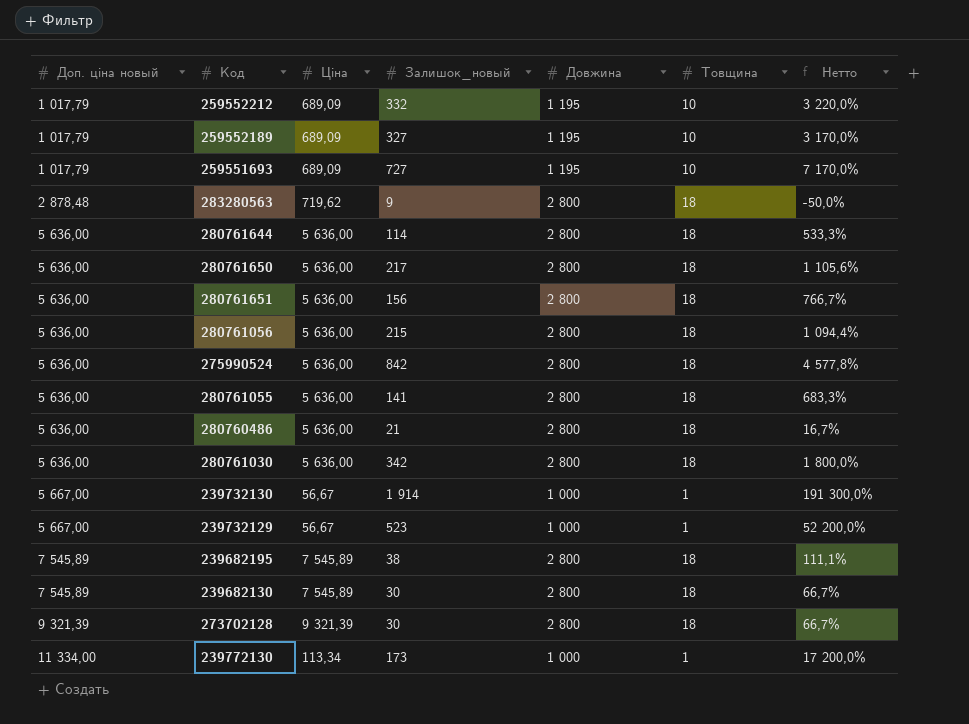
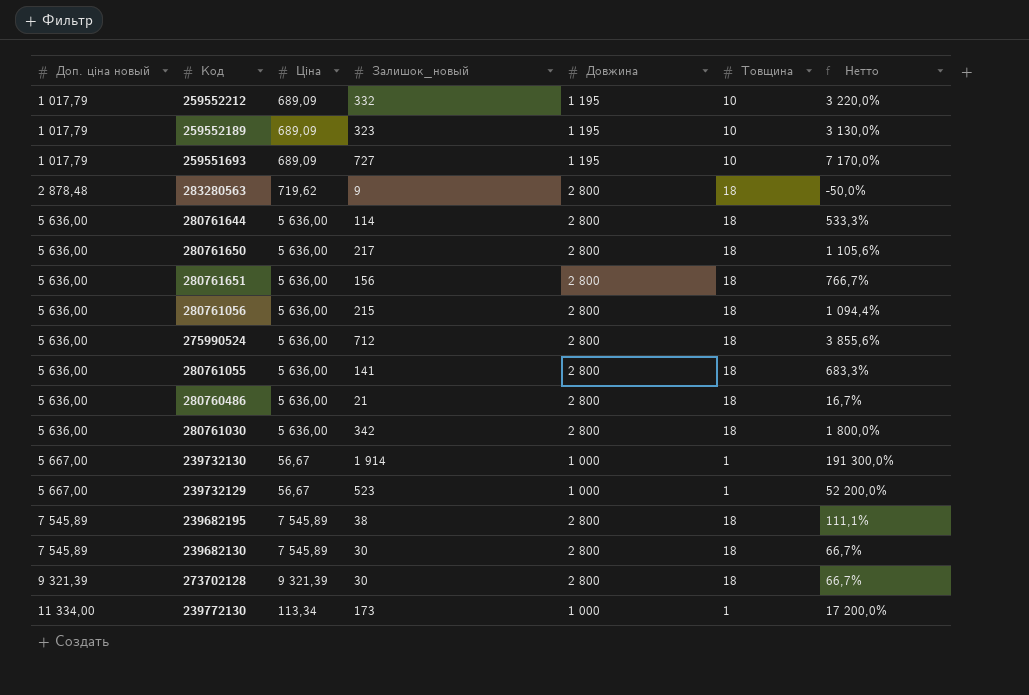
259552189 | Залишок_новый: 327 -> 323
259552189 | Нетто: 3 170,0% -> 3 130,0%
275990524 | Залишок_новый: 842 -> 712
275990524 | Нетто: 4 577,8% -> 3 855,6%

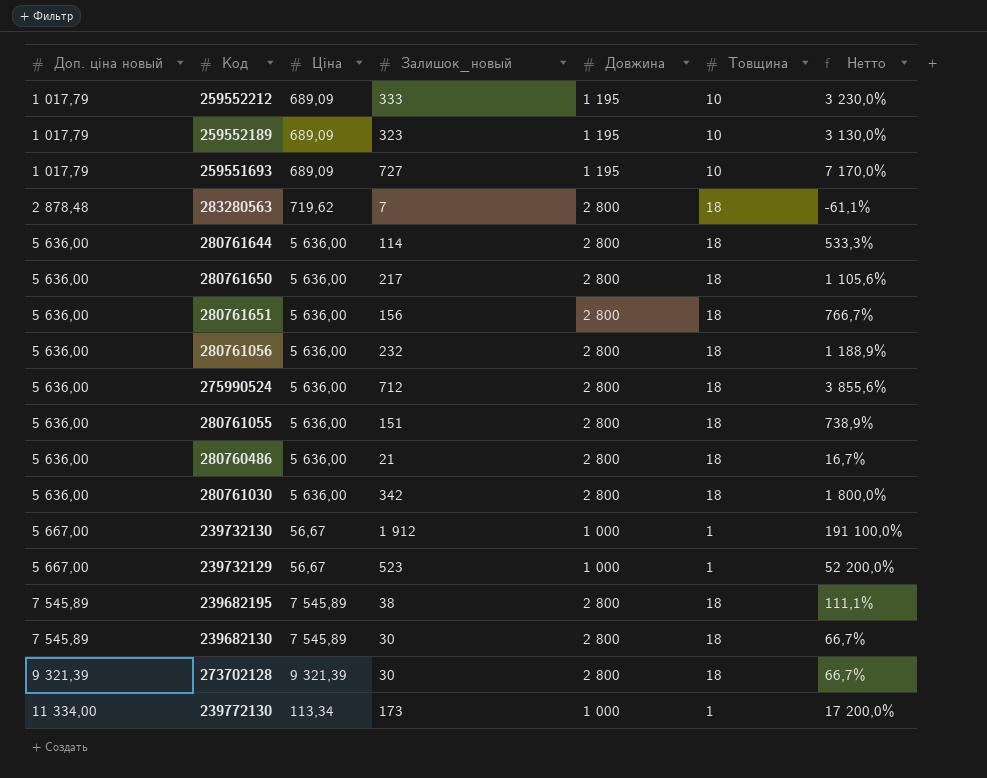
259552212 | Залишок_новый: 332 -> 333
259552212 | Нетто: 3 220,0% -> 3 230,0%
283280563 | Залишок_новый: 9 -> 7
283280563 | Нетто: -50,0% -> -61,1%
280761056 | Залишок_новый: 215 -> 232
280761056 | Нетто: 1 094,4% -> 1 188,9%
280761055 | Залишок_новый: 141 -> 151
280761055 | Нетто: 683,3% -> 738,9%
239732130 | Залишок_новый: 1 914 -> 1 912
239732130 | Нетто: 191 300,0% -> 191 100,0%

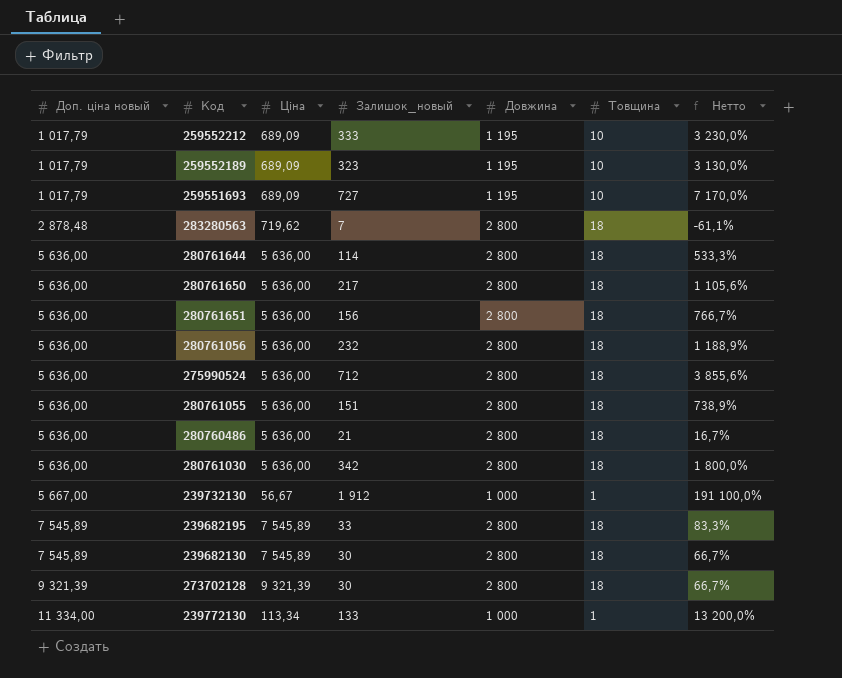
row 239732129: 5 667,00 | 56,67 | 523 | 1 000 | 1 | 52 200,0% -> none
239682195 | Залишок_новый: 38 -> 33
239682195 | Нетто: 111,1% -> 83,3%
239772130 | Залишок_новый: 173 -> 133
239772130 | Нетто: 17 200,0% -> 13 200,0%

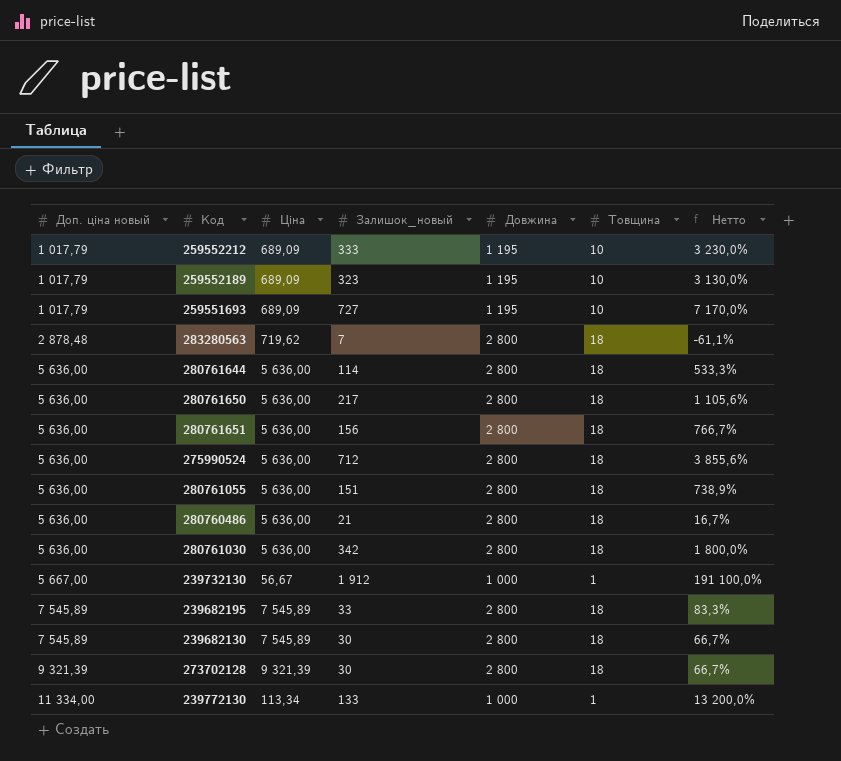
row 280761056: 5 636,00 | 5 636,00 | 232 | 2 800 | 18 | 1 188,9% -> none

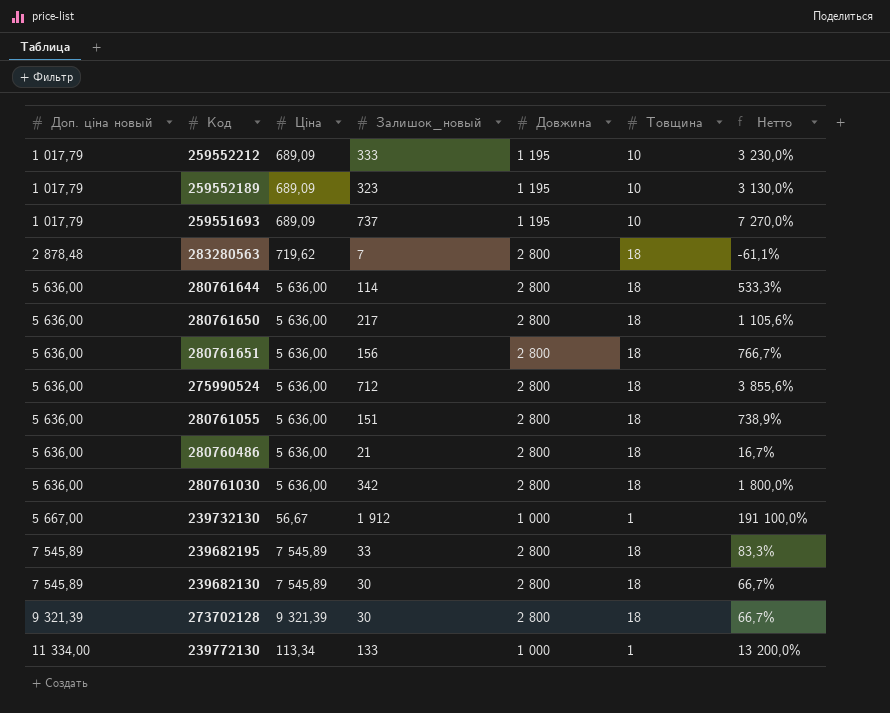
259551693 | Залишок_новый: 727 -> 737
259551693 | Нетто: 7 170,0% -> 7 270,0%

